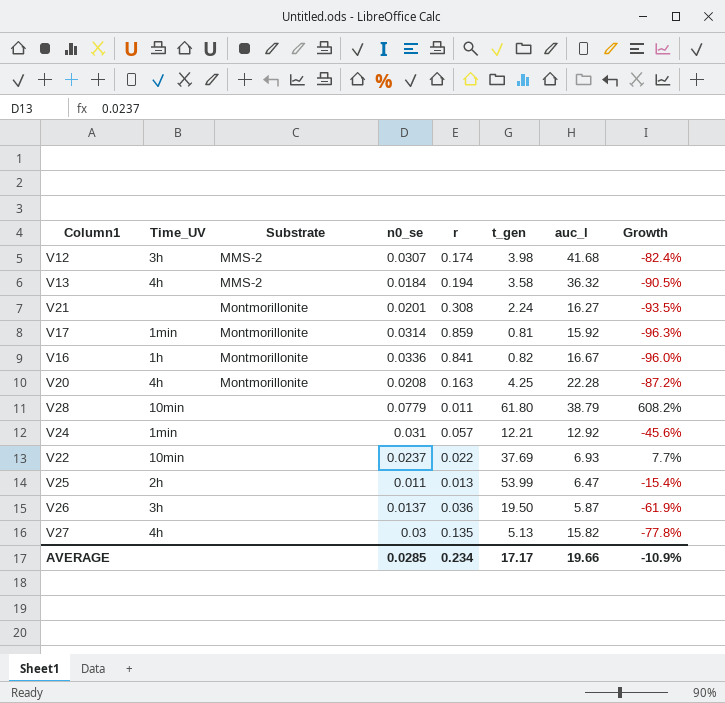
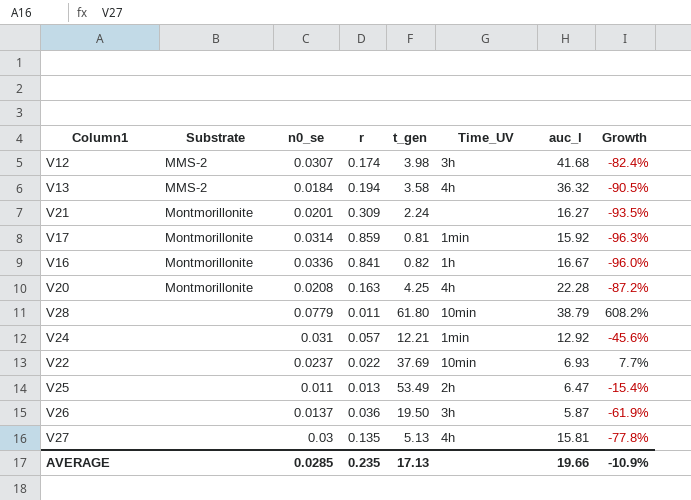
column Time_UV | position: 2 -> 6
V21 | r: 0.308 -> 0.309
V25 | t_gen: 53.99 -> 53.49
V27 | auc_l: 15.82 -> 15.81
AVERAGE | r: 0.234 -> 0.235
AVERAGE | t_gen: 17.17 -> 17.13

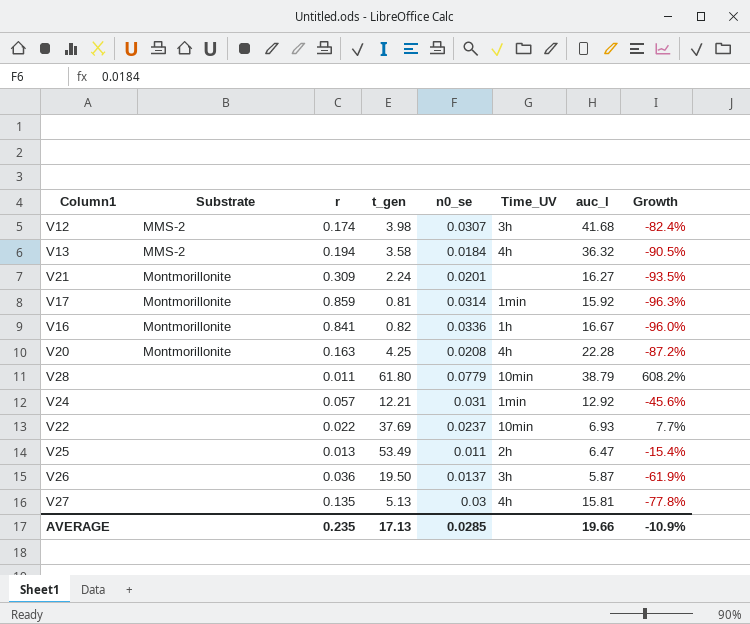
column n0_se | position: 3 -> 5

